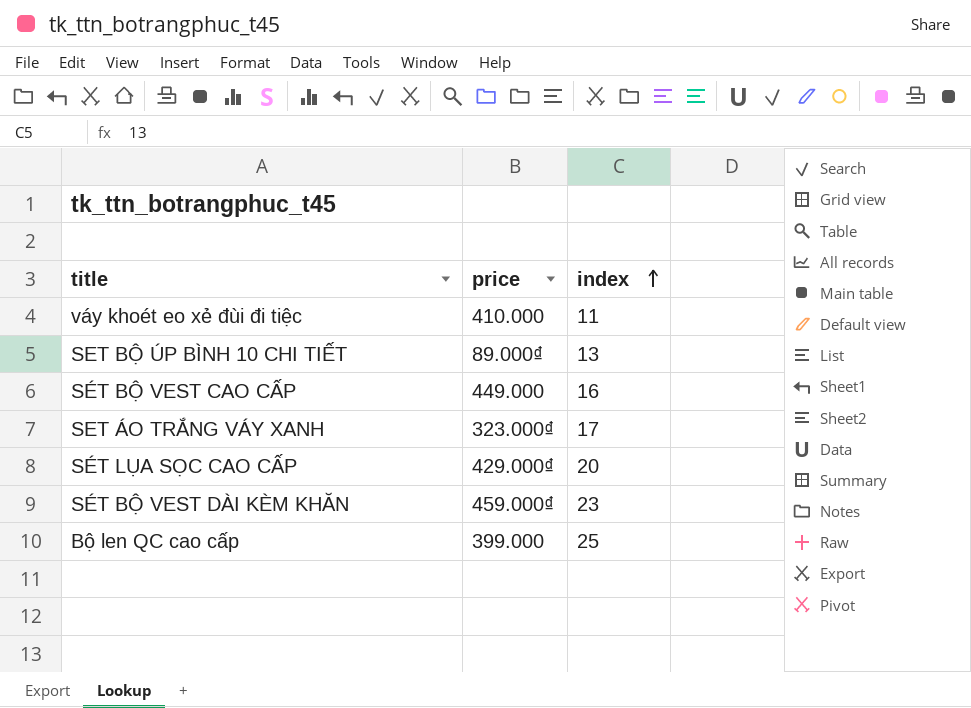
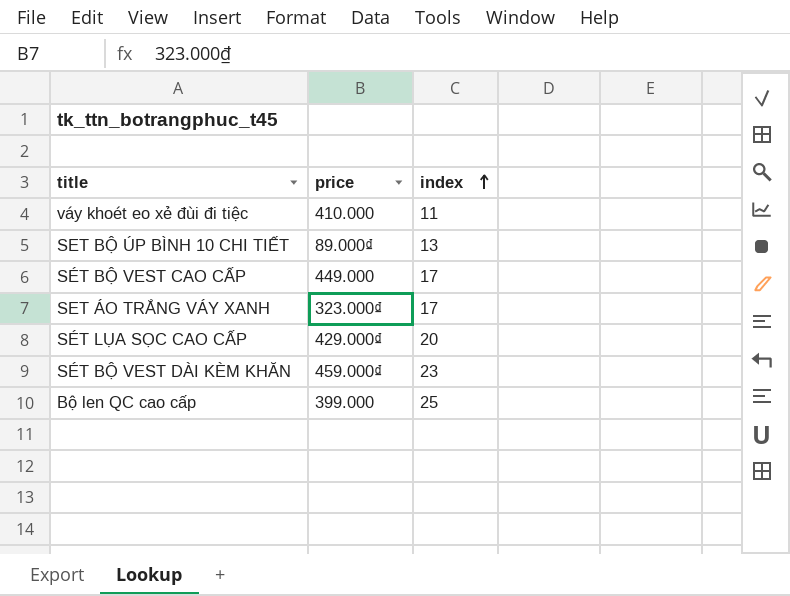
SÉT BỘ VEST CAO CẤP | index: 16 -> 17

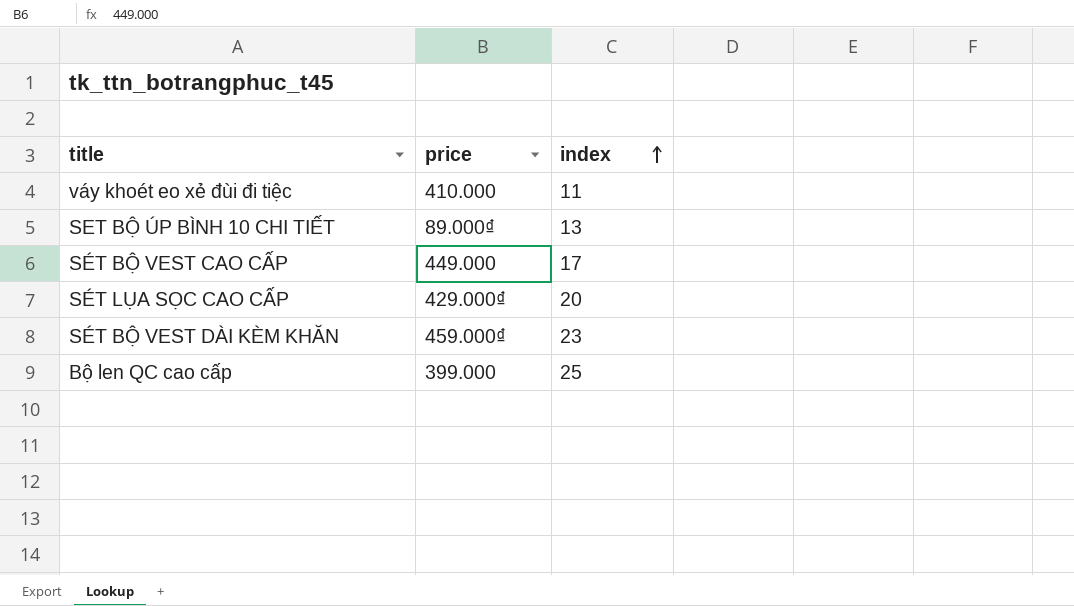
row SET ÁO TRẮNG VÁY XANH: 323.000₫ | 17 -> none

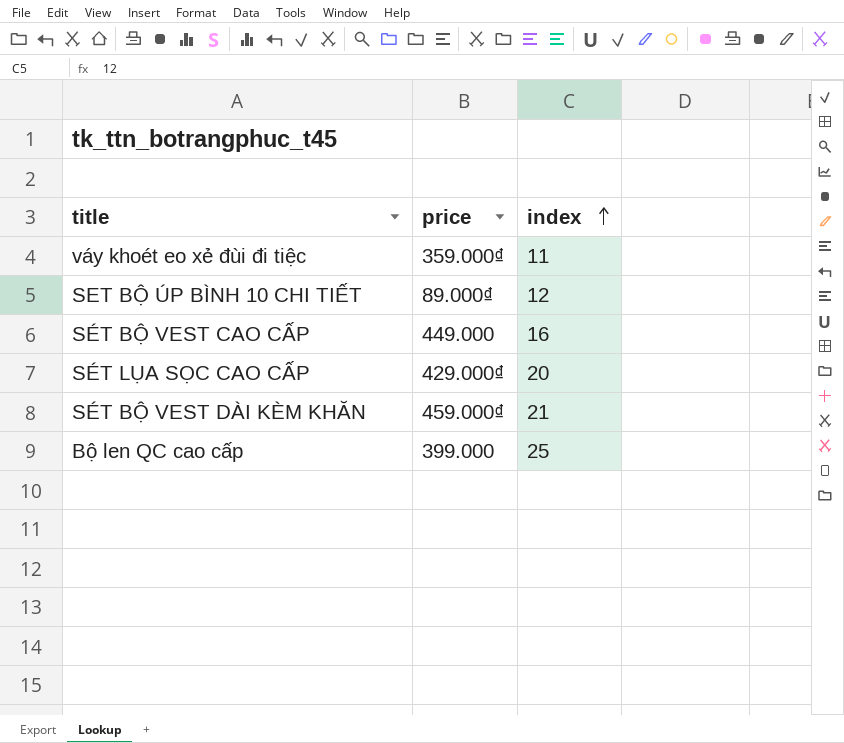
váy khoét eo xẻ đùi đi tiệc | price: 410.000 -> 359.000₫
SET BỘ ÚP BÌNH 10 CHI TIẾT | index: 13 -> 12
SÉT BỘ VEST CAO CẤP | index: 17 -> 16
SÉT BỘ VEST DÀI KÈM KHĂN | index: 23 -> 21

